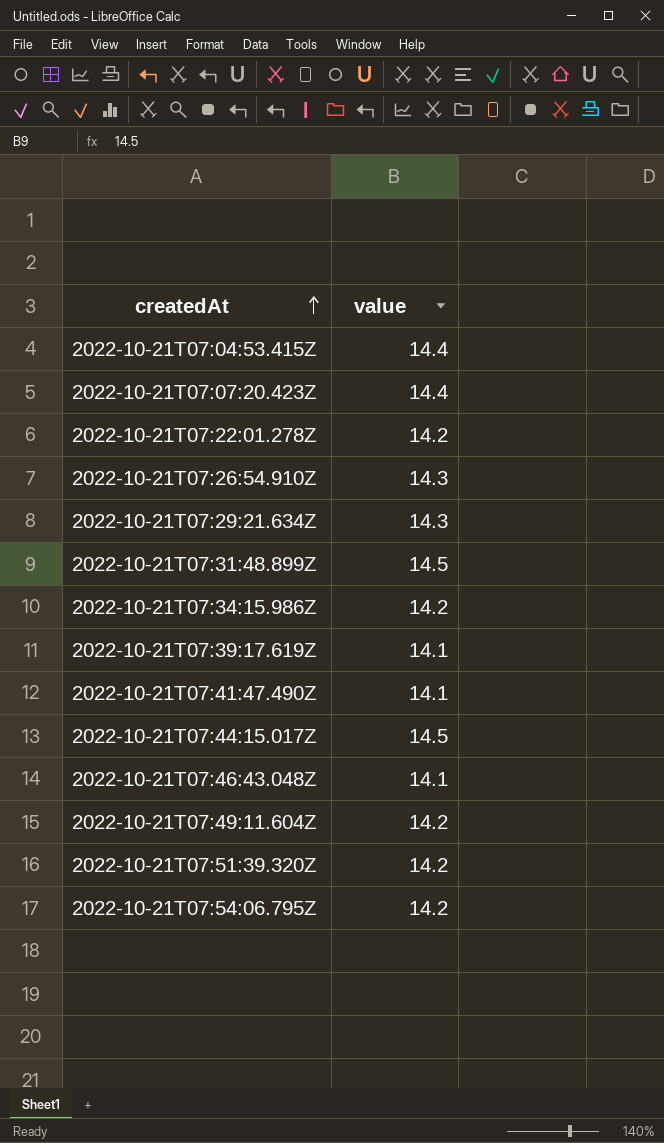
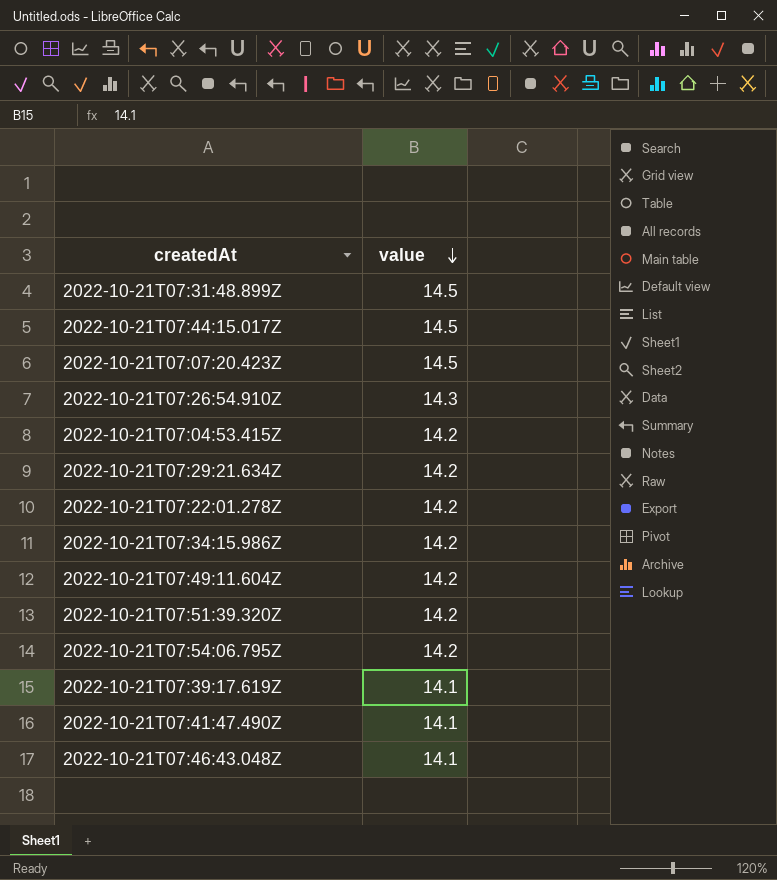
row order: createdAt ascending -> value descending
2022-10-21T07:07:20.423Z | value: 14.4 -> 14.5
2022-10-21T07:04:53.415Z | value: 14.4 -> 14.2
2022-10-21T07:29:21.634Z | value: 14.3 -> 14.2

